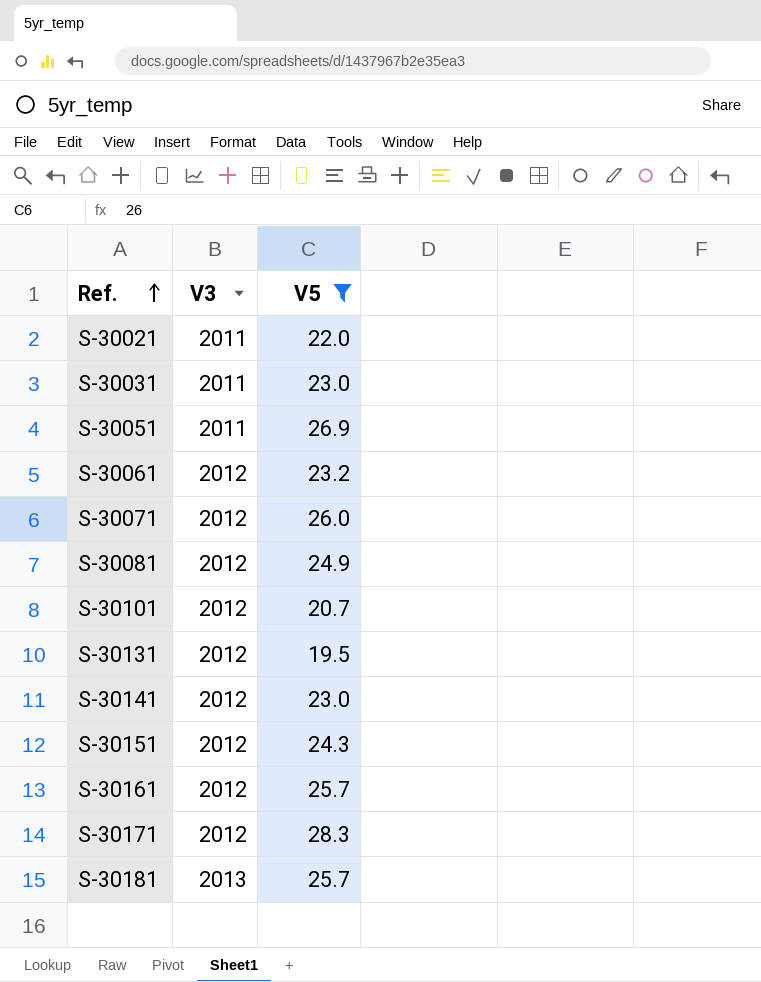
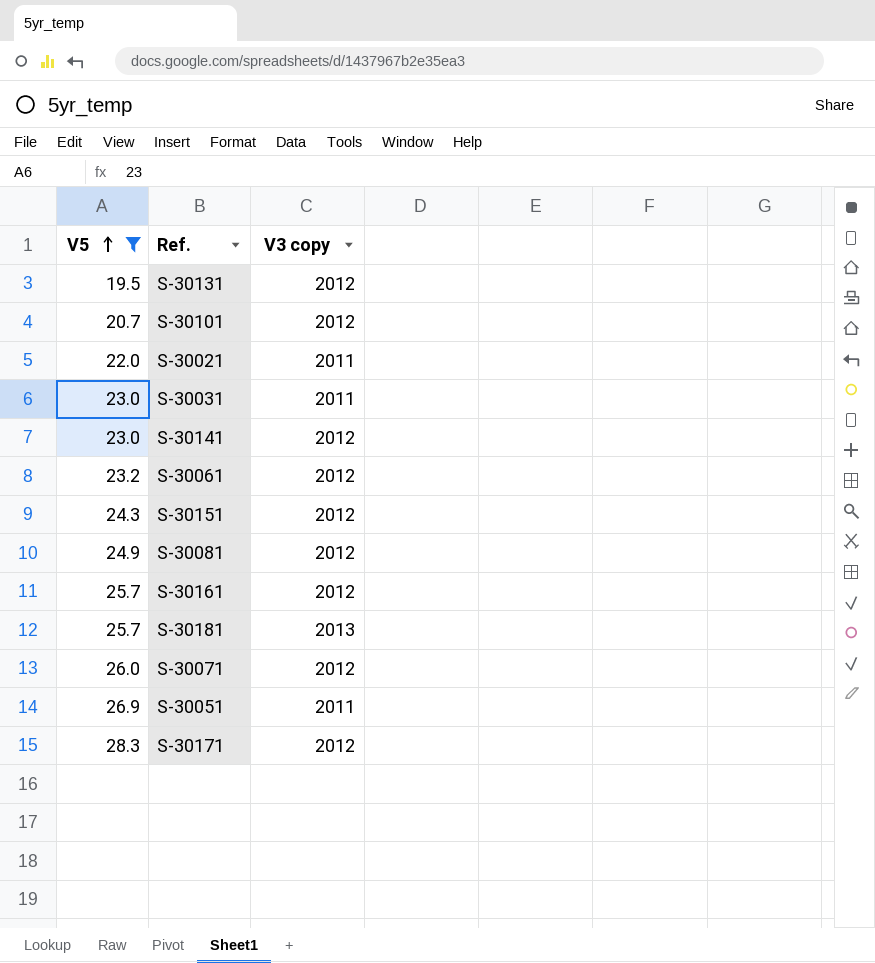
row order: Ref. ascending -> V5 ascending
column V5 | position: 3 -> 1
column name: V3 -> V3 copy

